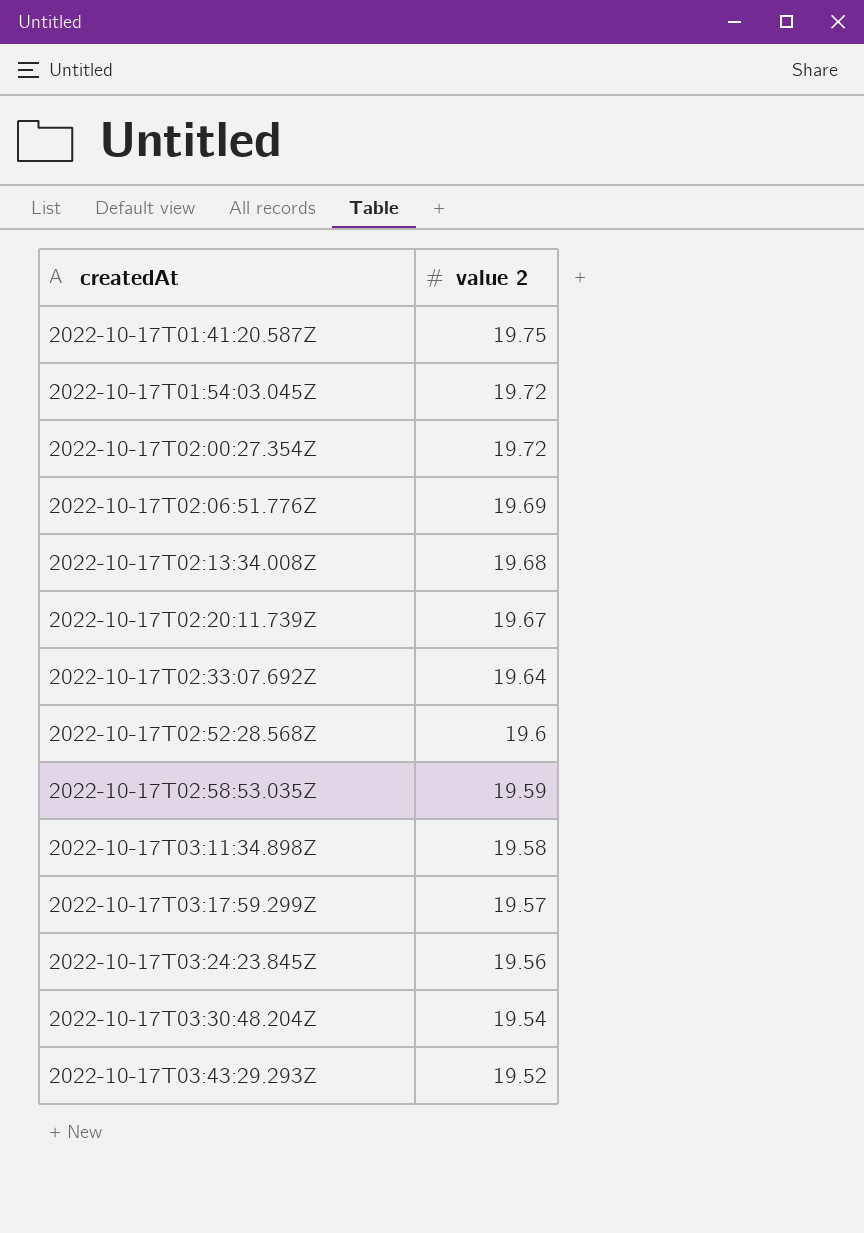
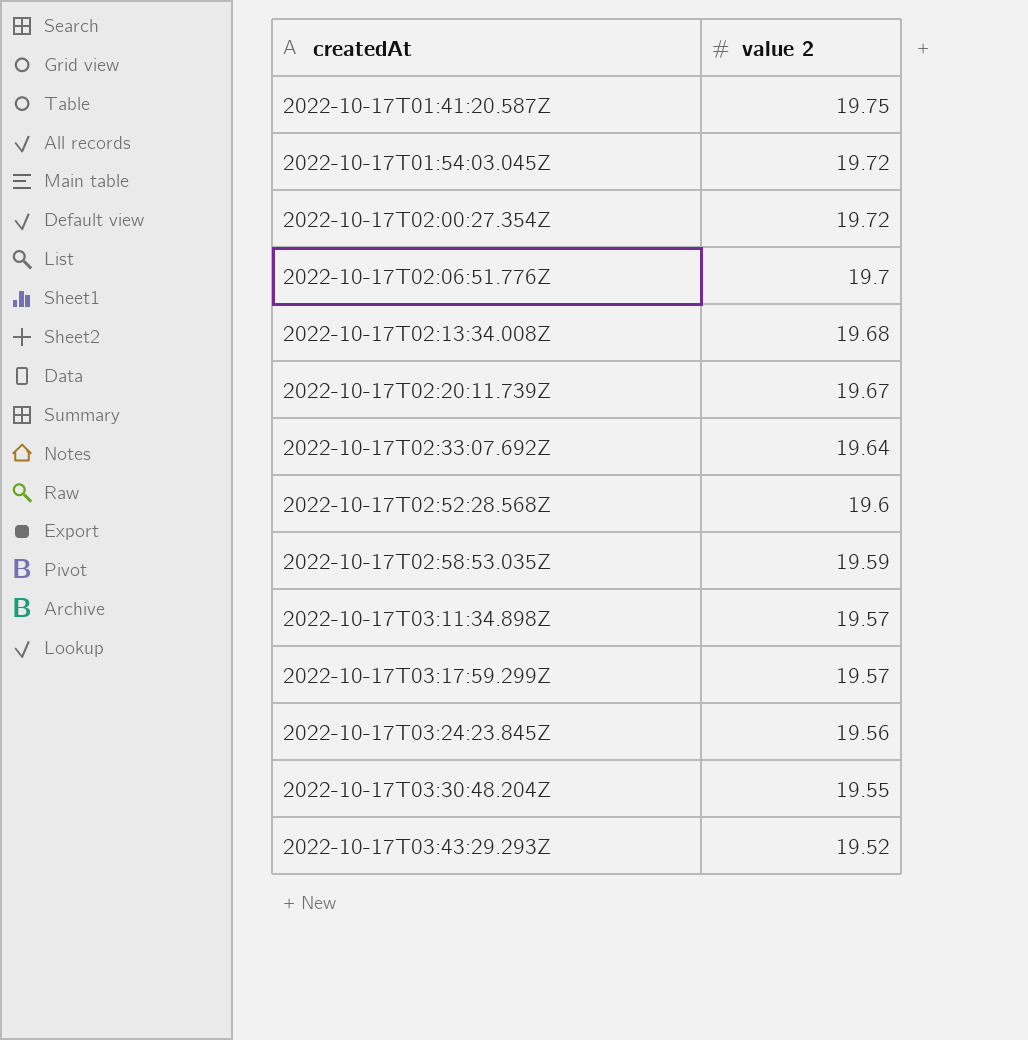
2022-10-17T02:06:51.776Z | value 2: 19.69 -> 19.7
2022-10-17T03:11:34.898Z | value 2: 19.58 -> 19.57
2022-10-17T03:30:48.204Z | value 2: 19.54 -> 19.55

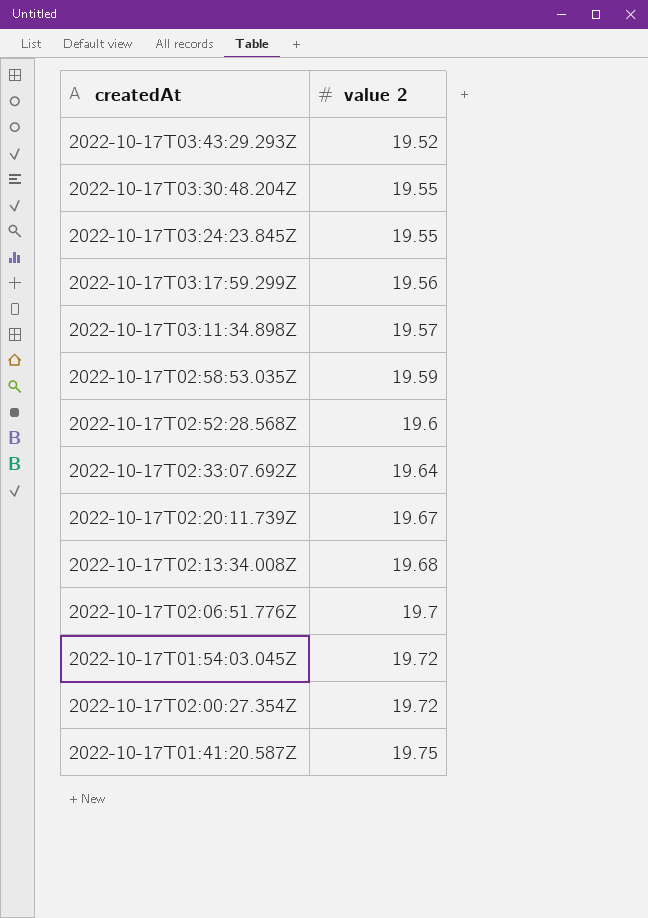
row order: createdAt ascending -> value 2 ascending
2022-10-17T03:24:23.845Z | value 2: 19.56 -> 19.55
2022-10-17T03:17:59.299Z | value 2: 19.57 -> 19.56

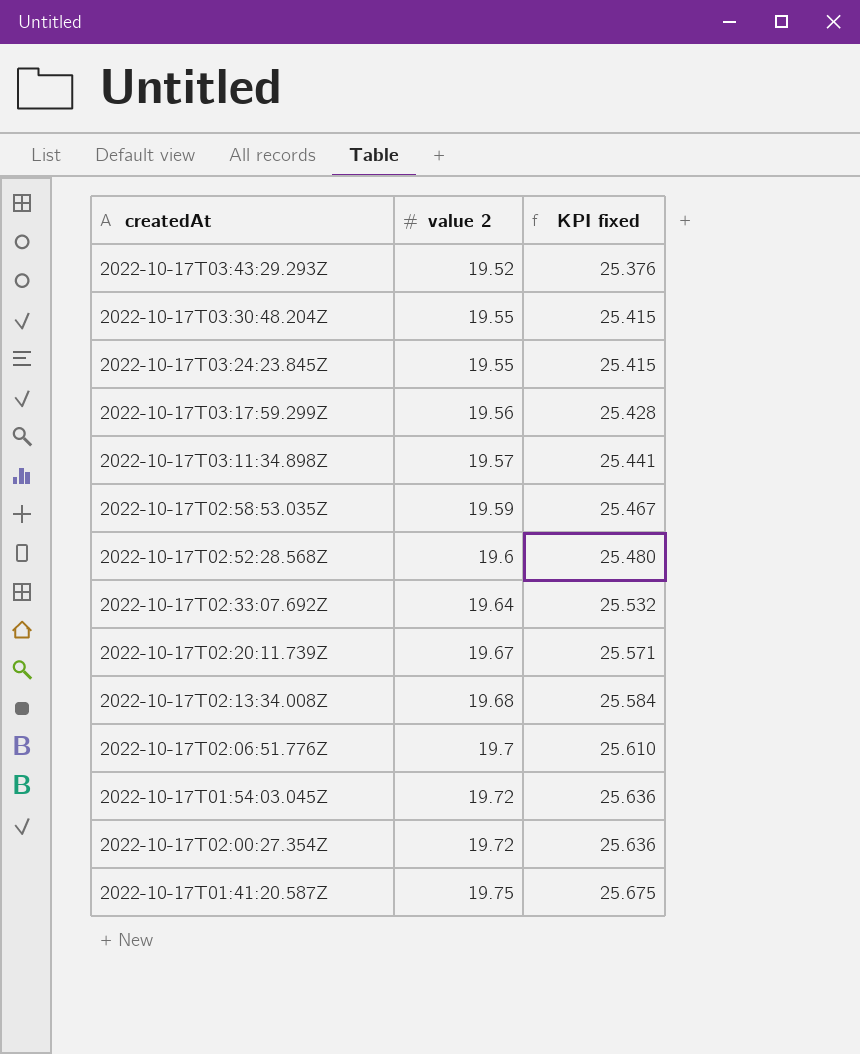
column KPI fixed | formula: none -> [value 2] * 1.3

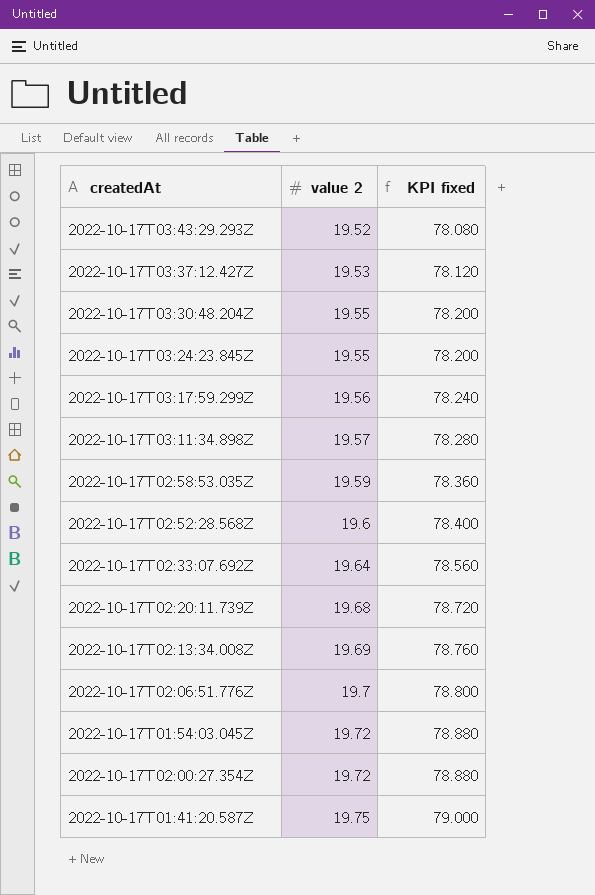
column KPI fixed | formula: [value 2] * 1.3 -> [value 2] * 4
row 2022-10-17T03:37:12.427Z: none -> 19.53 | 78.120
2022-10-17T02:20:11.739Z | value 2: 19.67 -> 19.68
2022-10-17T02:13:34.008Z | value 2: 19.68 -> 19.69

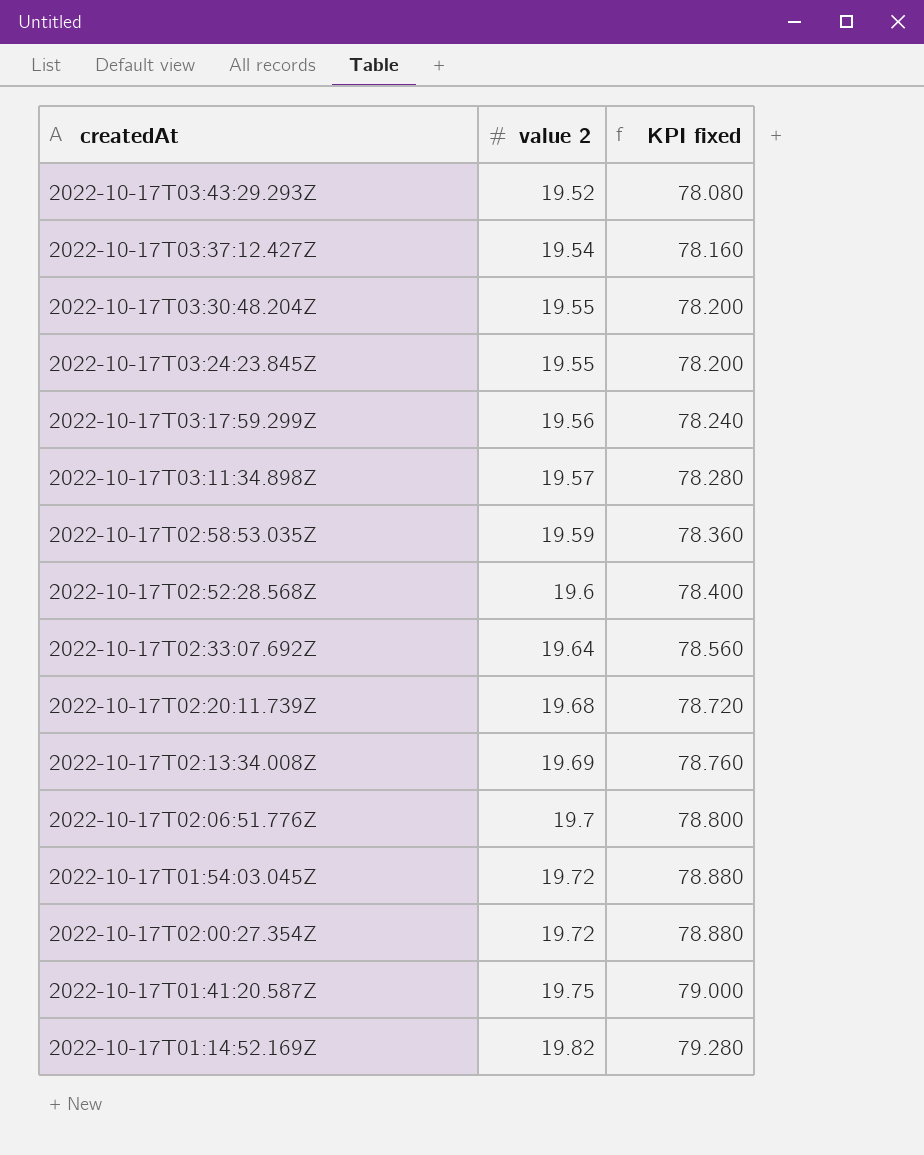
2022-10-17T03:37:12.427Z | value 2: 19.53 -> 19.54
2022-10-17T03:37:12.427Z | KPI fixed: 78.120 -> 78.160
row 2022-10-17T01:14:52.169Z: none -> 19.82 | 79.280

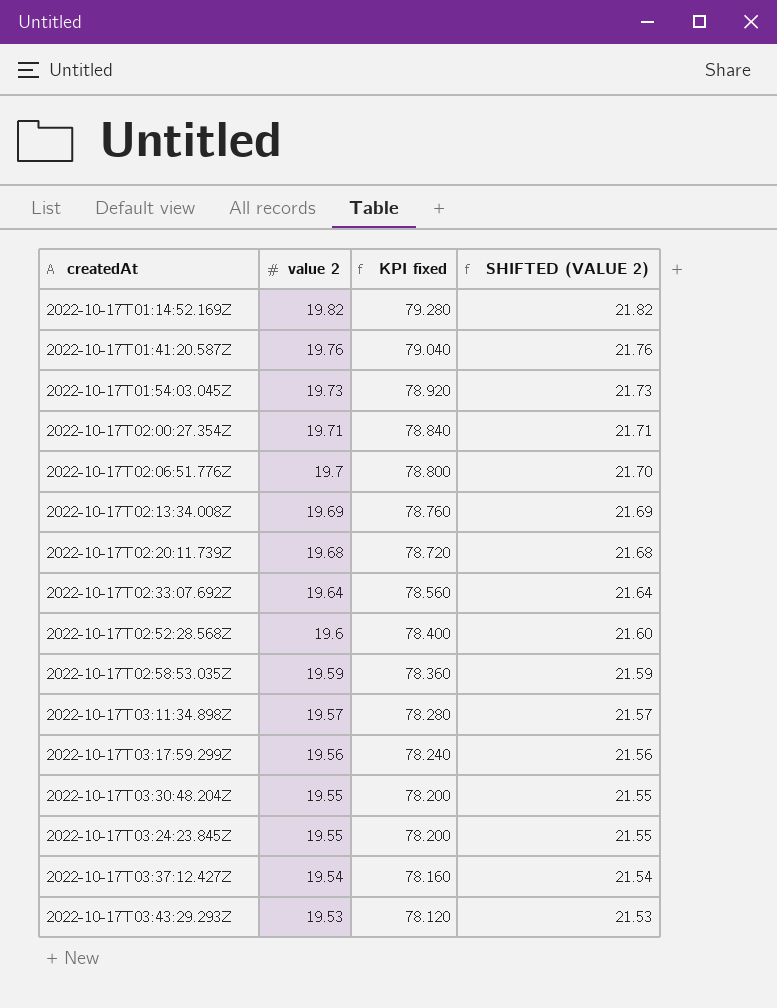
row order: value 2 ascending -> value 2 descending
column SHIFTED (VALUE 2) | formula: none -> [value 2] + 2
2022-10-17T01:41:20.587Z | value 2: 19.75 -> 19.76
2022-10-17T01:41:20.587Z | KPI fixed: 79.000 -> 79.040
2022-10-17T01:54:03.045Z | value 2: 19.72 -> 19.73
2022-10-17T01:54:03.045Z | KPI fixed: 78.880 -> 78.920
2022-10-17T02:00:27.354Z | value 2: 19.72 -> 19.71
2022-10-17T02:00:27.354Z | KPI fixed: 78.880 -> 78.840
2022-10-17T03:43:29.293Z | value 2: 19.52 -> 19.53
2022-10-17T03:43:29.293Z | KPI fixed: 78.080 -> 78.120

